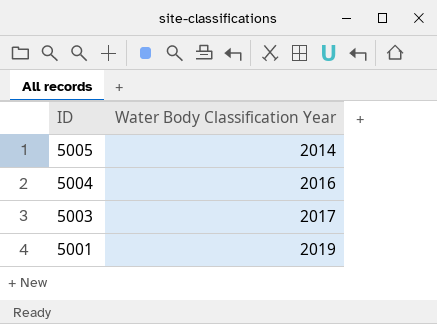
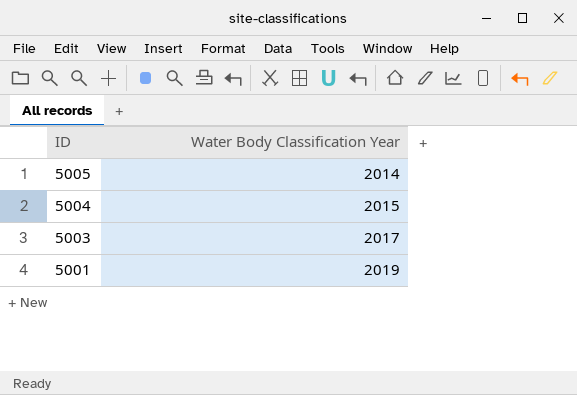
5004 | Water Body Classification Year: 2016 -> 2015

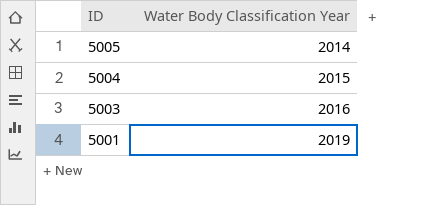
5003 | Water Body Classification Year: 2017 -> 2016

